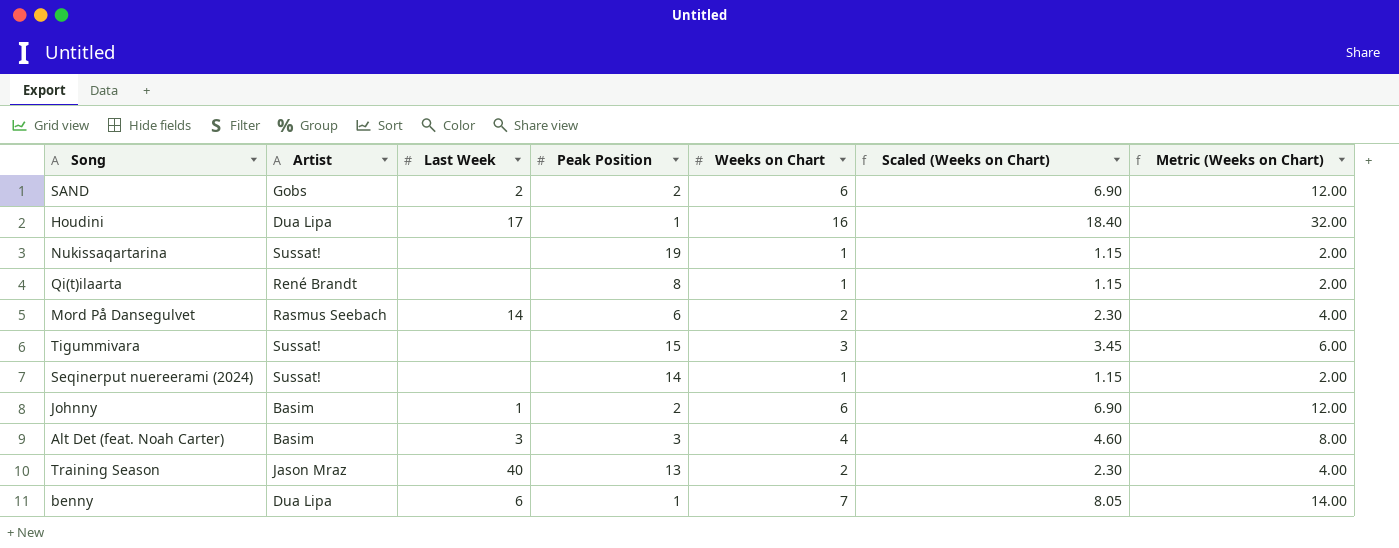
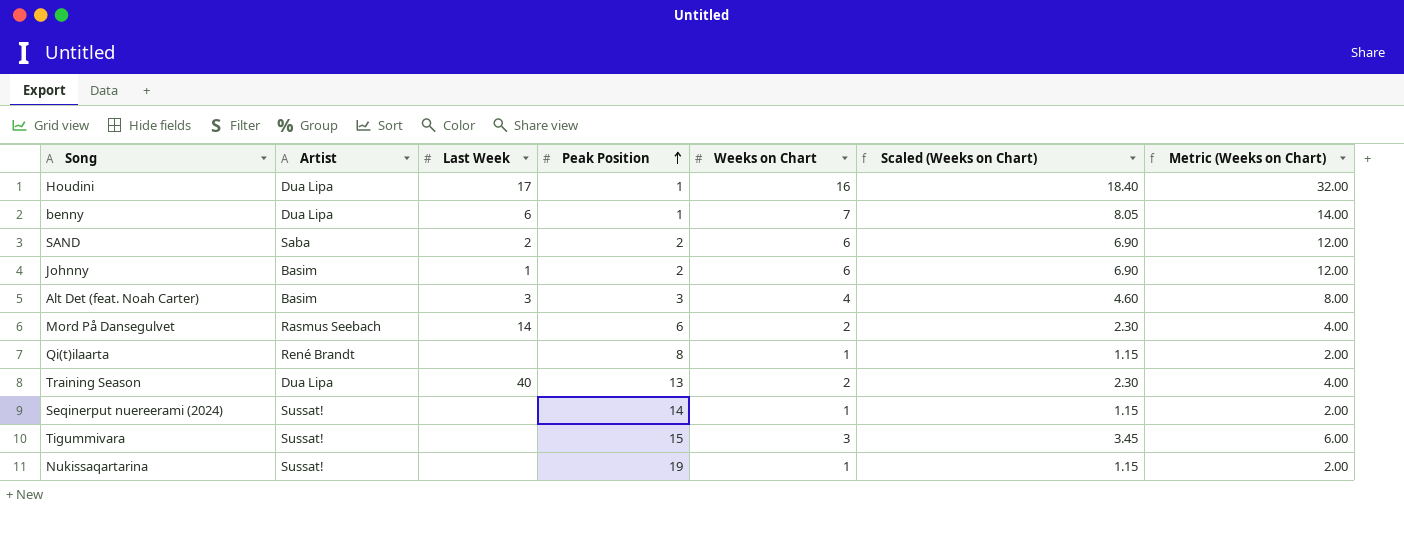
row order: none -> Peak Position ascending
SAND | Artist: Gobs -> Saba
Training Season | Artist: Jason Mraz -> Dua Lipa

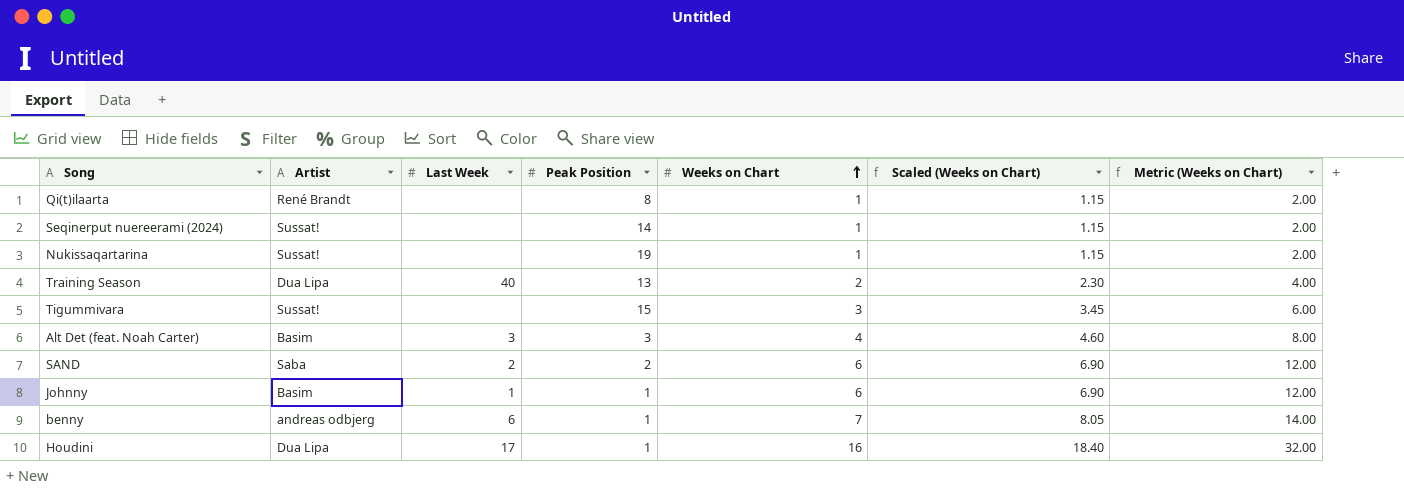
row order: Peak Position ascending -> Weeks on Chart ascending
row Mord På Dansegulvet: Rasmus Seebach | 14 | 6 | 2 | 2.30 | 4.00 -> none
Johnny | Peak Position: 2 -> 1
benny | Artist: Dua Lipa -> andreas odbjerg

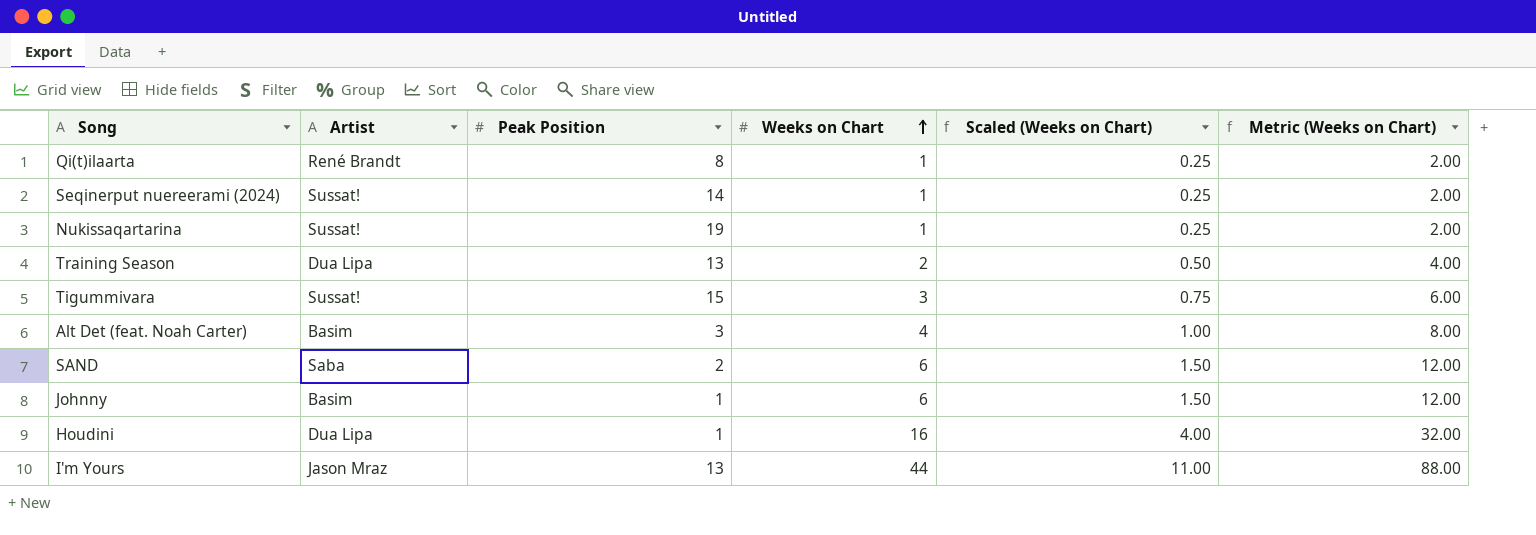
column Last Week | position: 3 -> none
column Scaled (Weeks on Chart) | formula: [Weeks on Chart] * 1.15 -> [Weeks on Chart] * 0.25
row benny: andreas odbjerg | 6 | 1 | 7 | 8.05 | 14.00 -> none
row I'm Yours: none -> Jason Mraz | 13 | 44 | 11.00 | 88.00

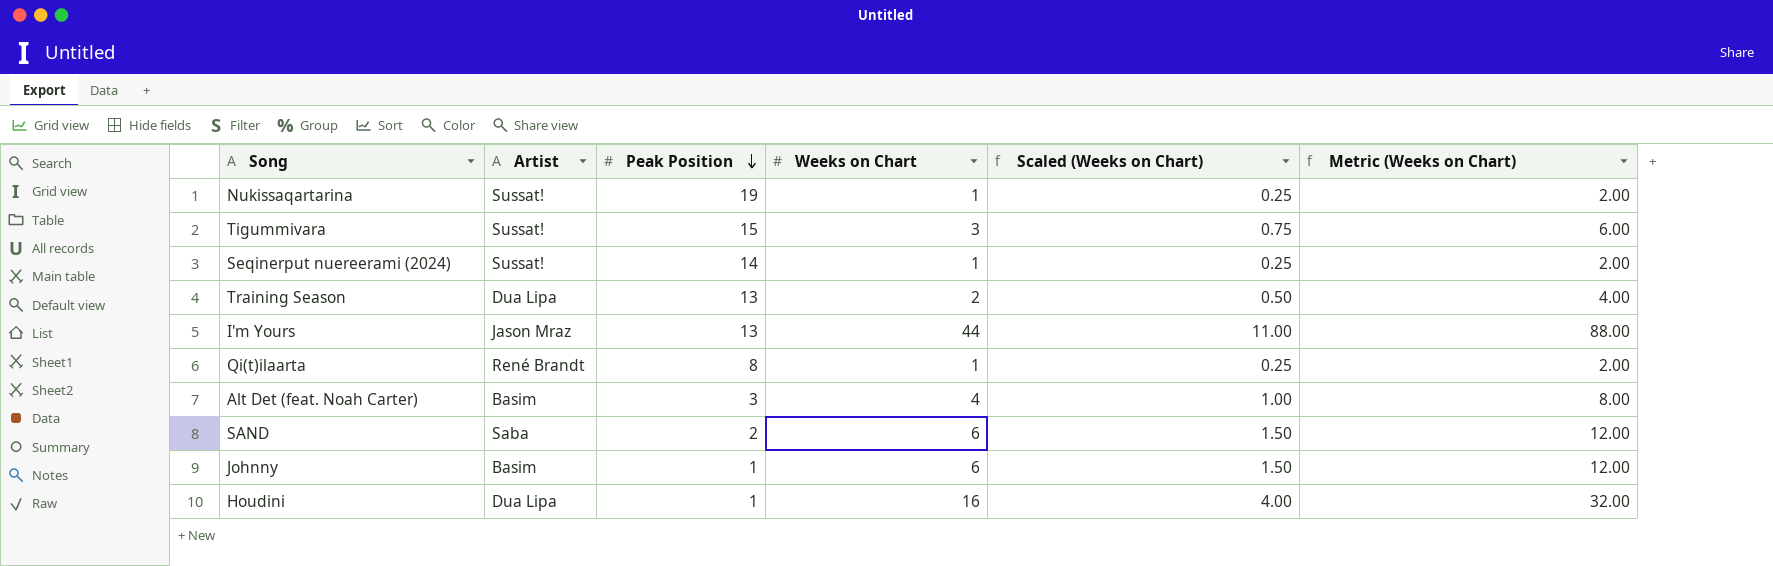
row order: Weeks on Chart ascending -> Peak Position descending

